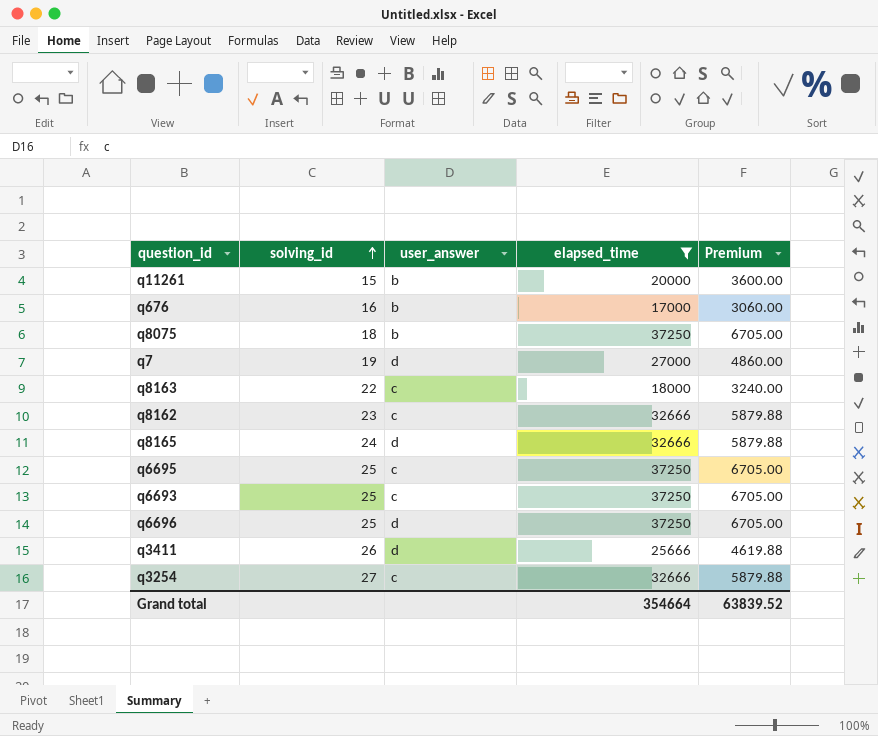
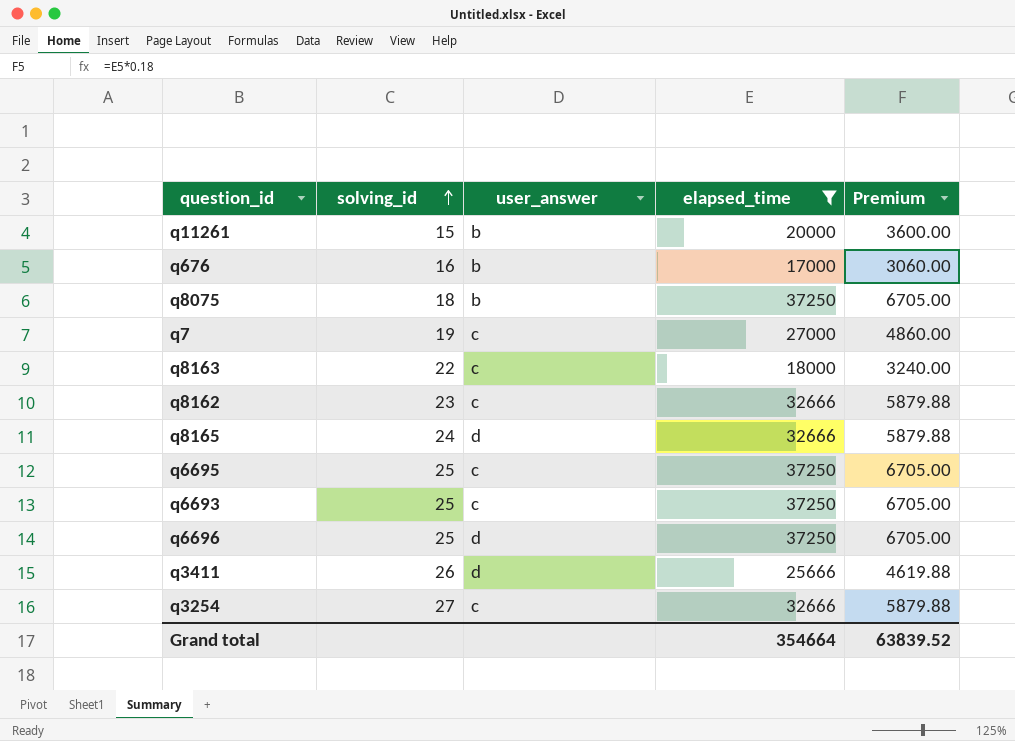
q7 | user_answer: d -> c

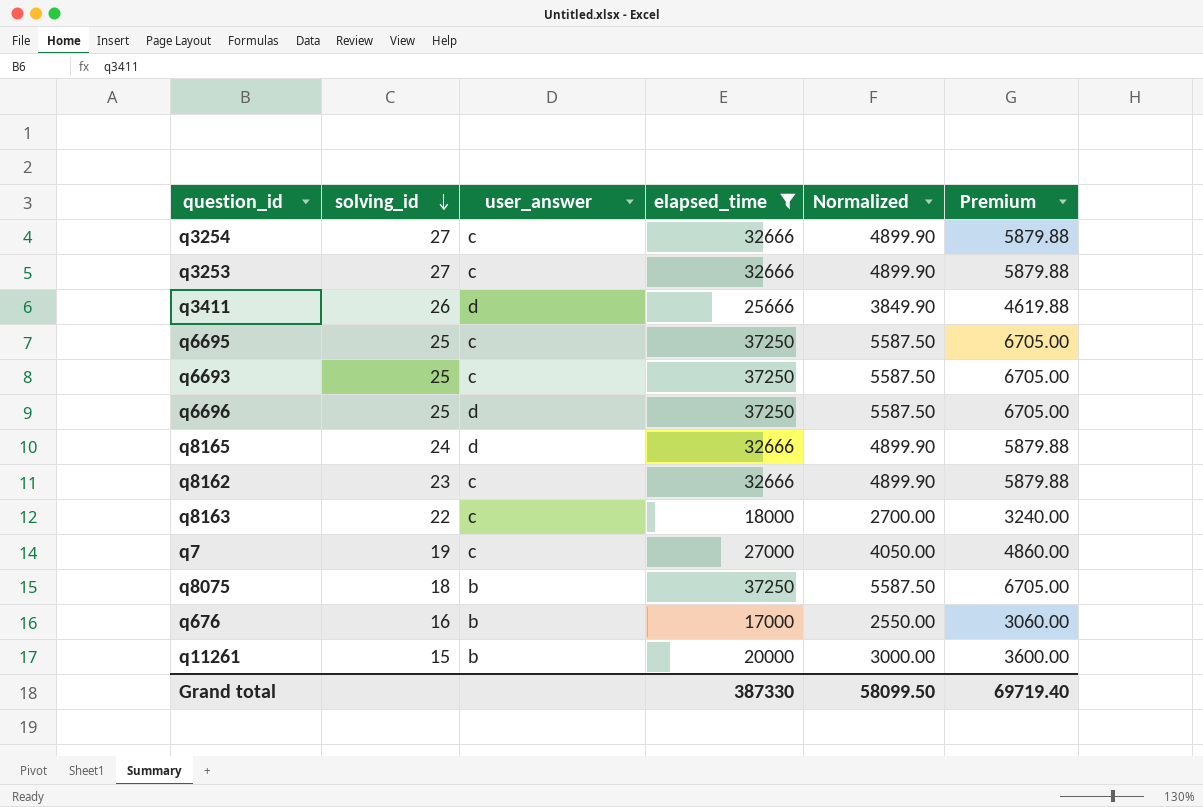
row order: solving_id ascending -> solving_id descending
column Normalized | formula: none -> [elapsed_time] * 0.15
row q3253: none -> 27 | c | 32666 | 4899.90 | 5879.88
Grand total | elapsed_time: 354664 -> 387330
Grand total | Premium: 63839.52 -> 69719.40

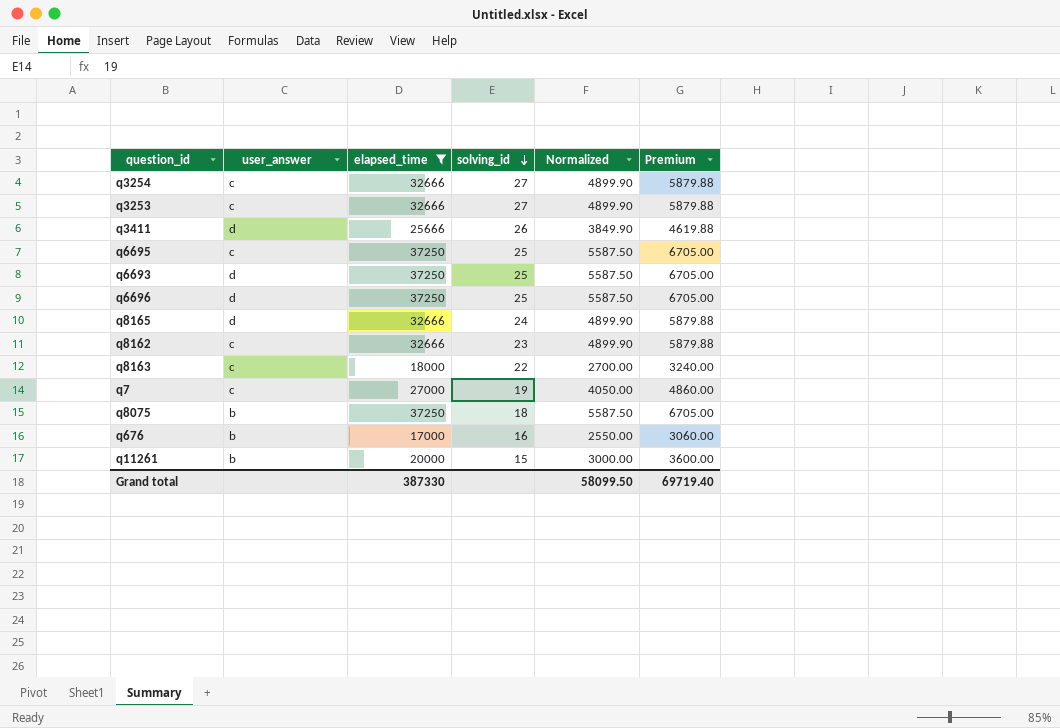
column solving_id | position: 2 -> 4
q6693 | user_answer: c -> d

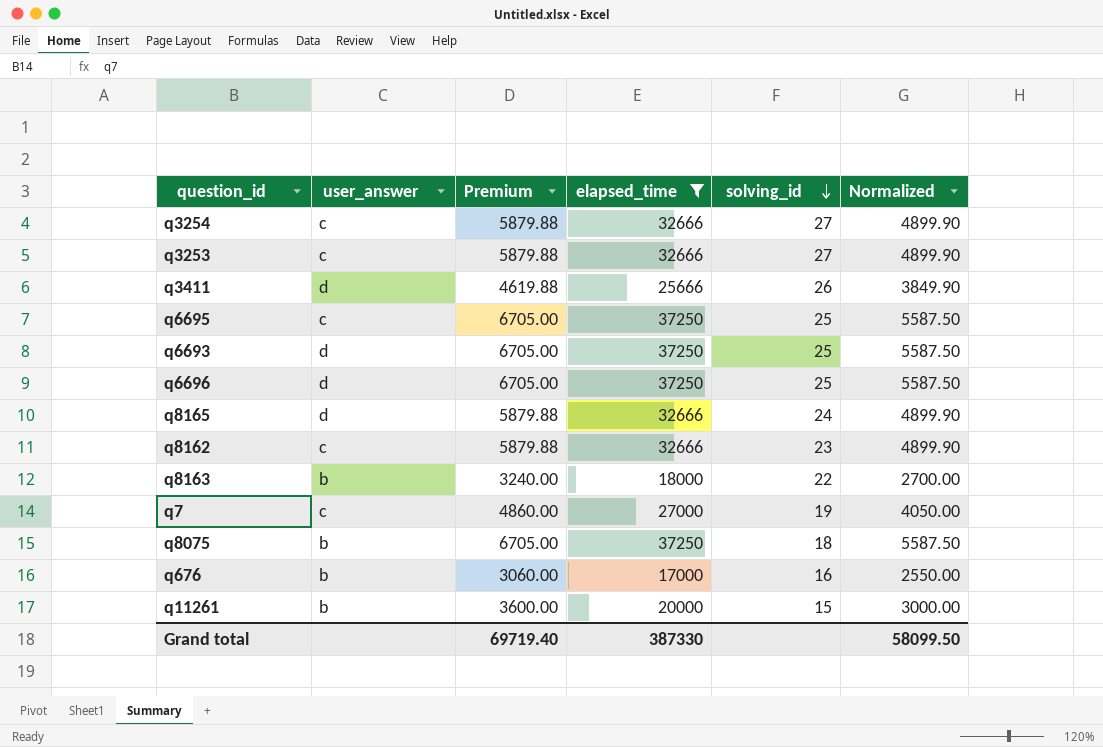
column Premium | position: 6 -> 3
q8163 | user_answer: c -> b

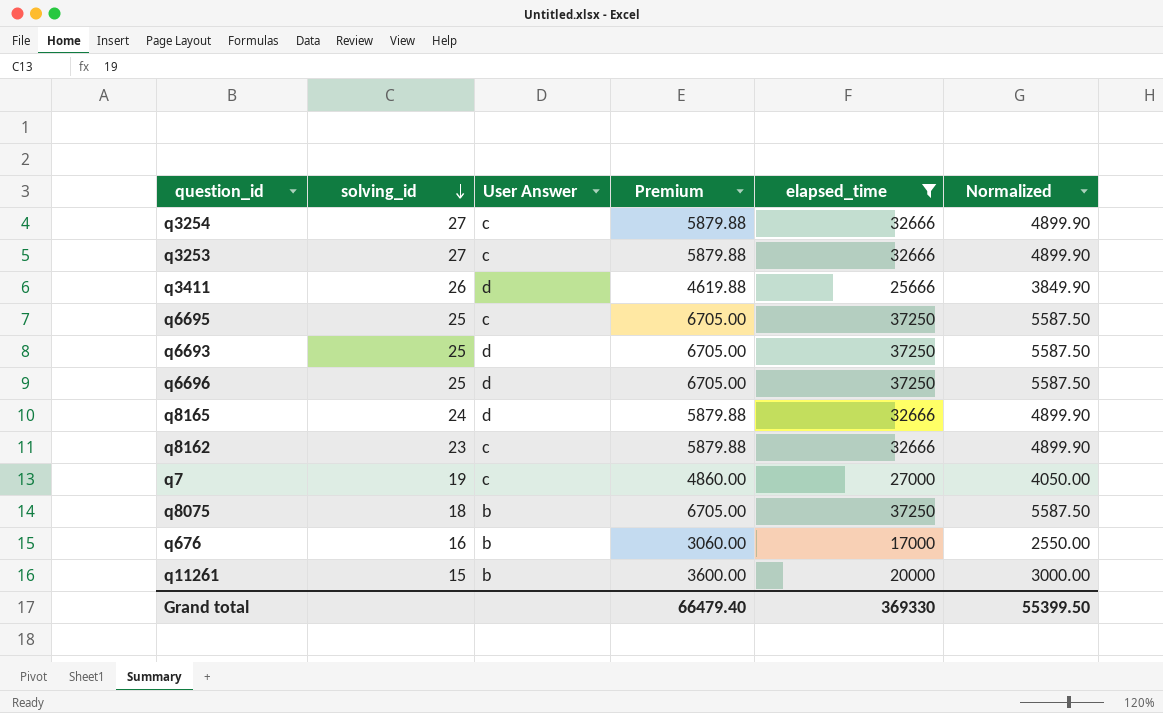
column solving_id | position: 5 -> 2
column name: user_answer -> User Answer
row q8163: b | 3240.00 | 18000 | 22 | 2700.00 -> none
Grand total | Premium: 69719.40 -> 66479.40
Grand total | elapsed_time: 387330 -> 369330
Grand total | Normalized: 58099.50 -> 55399.50

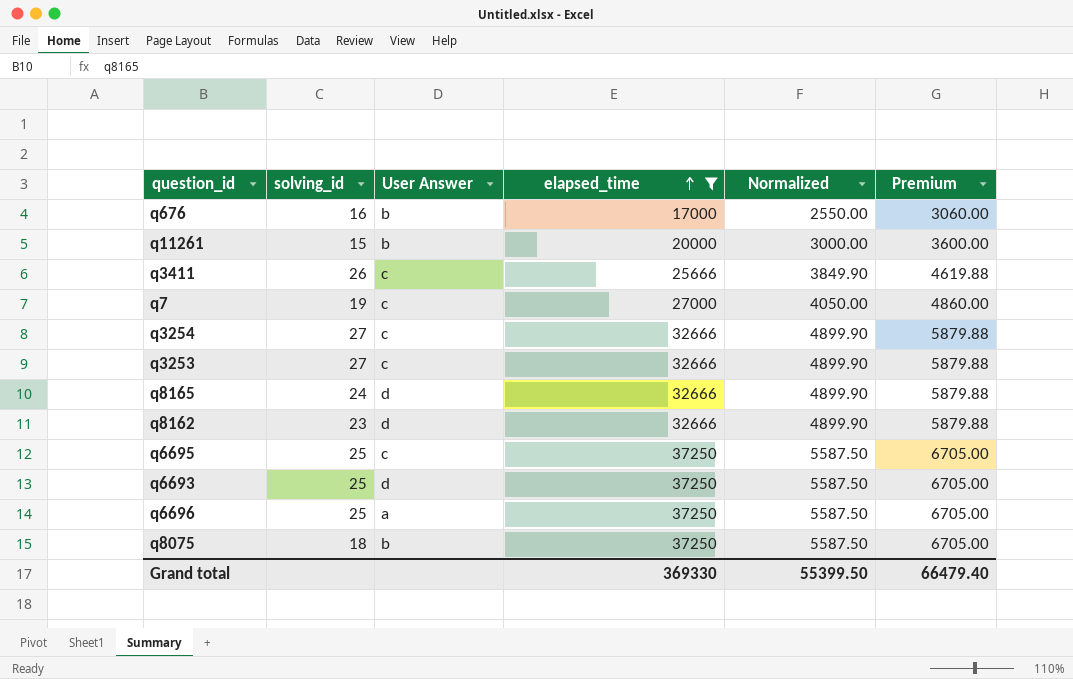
row order: solving_id descending -> elapsed_time ascending
column Premium | position: 4 -> 6
q3411 | User Answer: d -> c
q8162 | User Answer: c -> d
q6696 | User Answer: d -> a

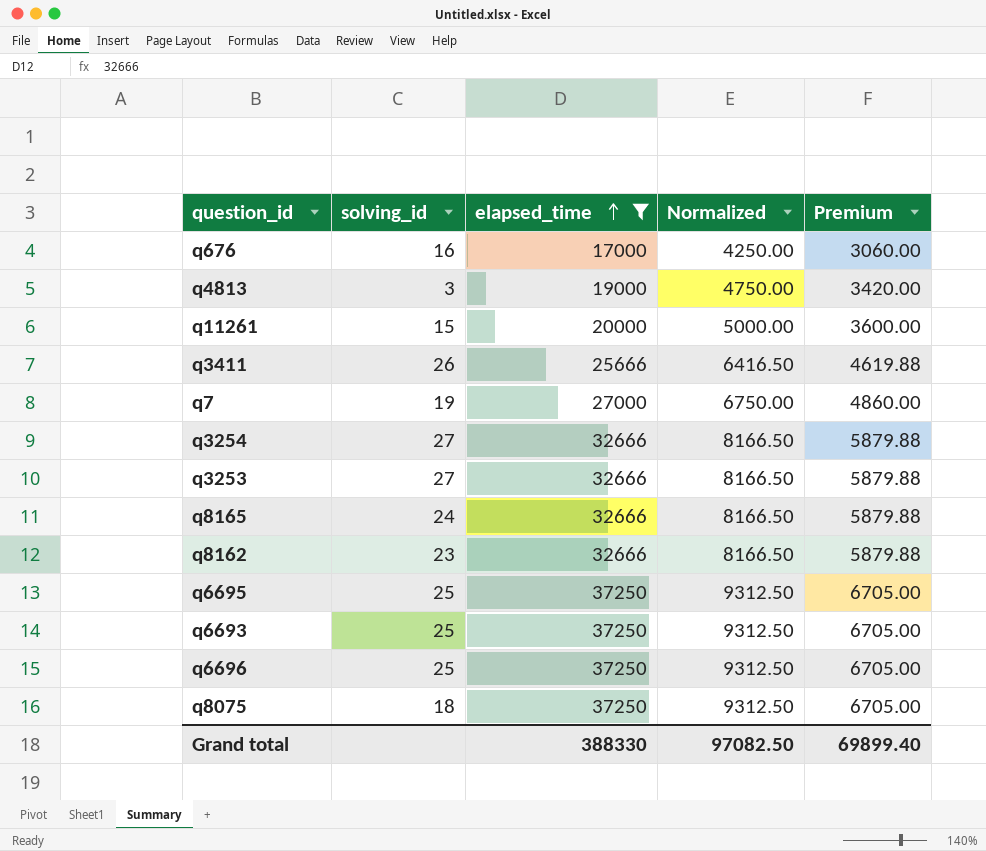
column User Answer | position: 3 -> none
column Normalized | formula: [elapsed_time] * 0.15 -> [elapsed_time] * 0.25
row q4813: none -> 3 | 19000 | 4750.00 | 3420.00
Grand total | elapsed_time: 369330 -> 388330
Grand total | Normalized: 55399.50 -> 97082.50
Grand total | Premium: 66479.40 -> 69899.40

